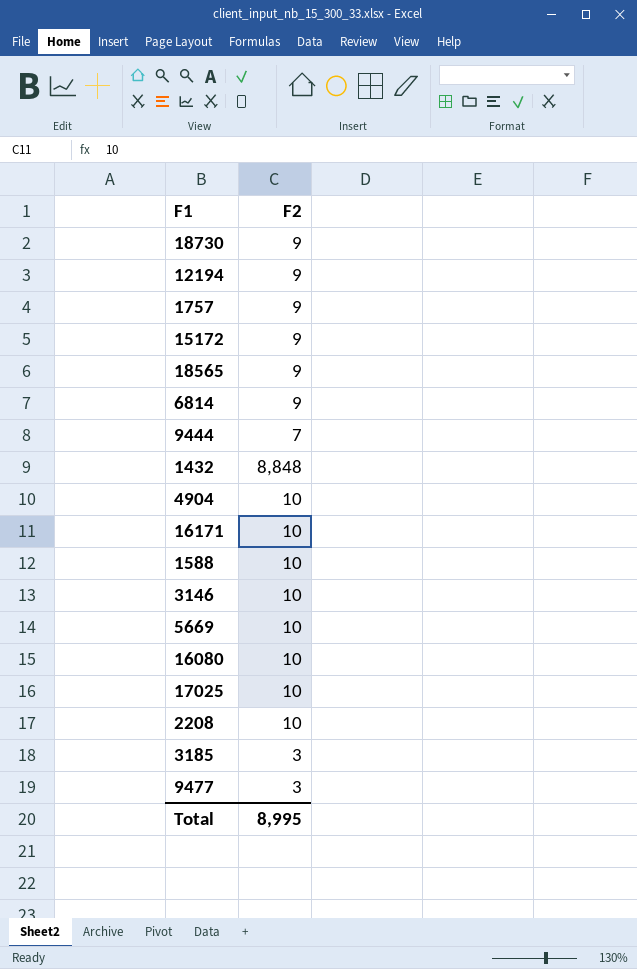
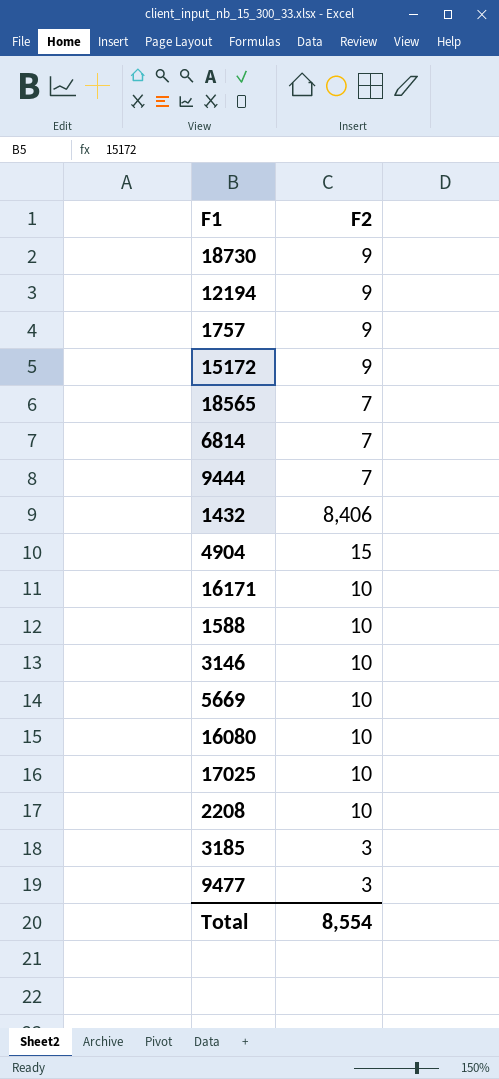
18565 | F2: 9 -> 7
6814 | F2: 9 -> 7
1432 | F2: 8,848 -> 8,406
4904 | F2: 10 -> 15
Total | F2: 8,995 -> 8,554

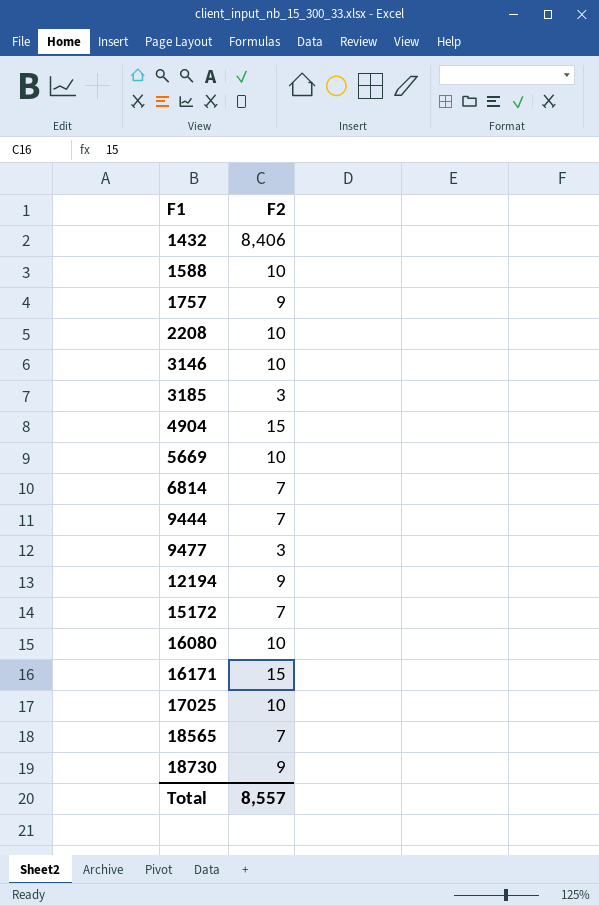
row order: none -> F1 ascending
15172 | F2: 9 -> 7
16171 | F2: 10 -> 15
Total | F2: 8,554 -> 8,557

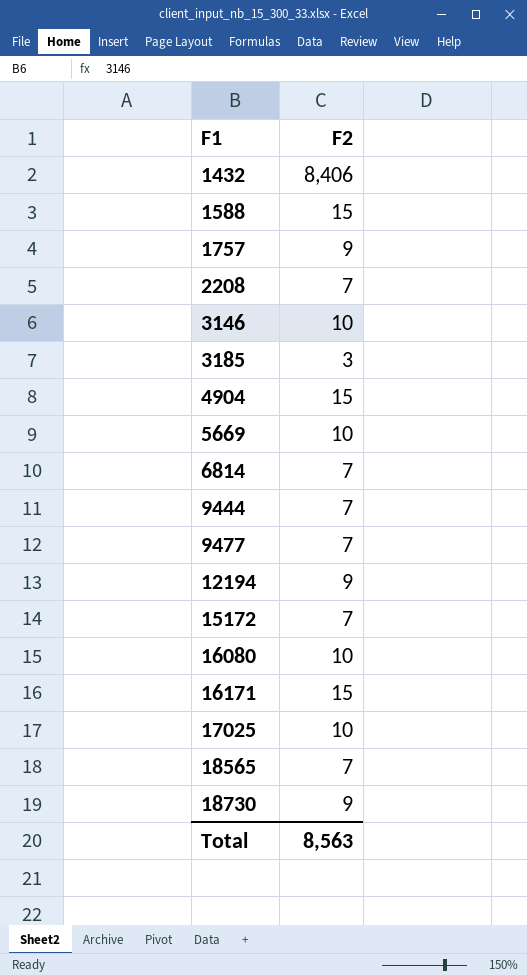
1588 | F2: 10 -> 15
2208 | F2: 10 -> 7
9477 | F2: 3 -> 7
Total | F2: 8,557 -> 8,563

